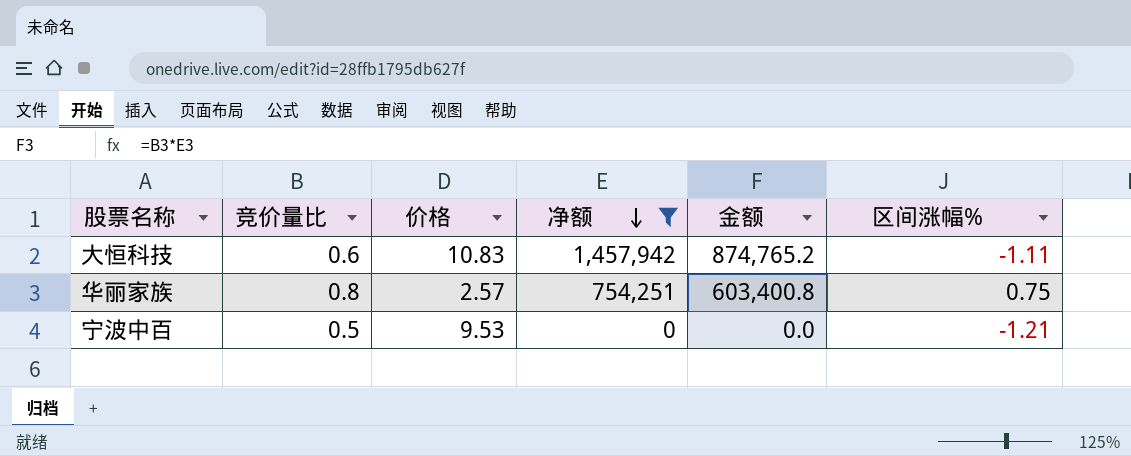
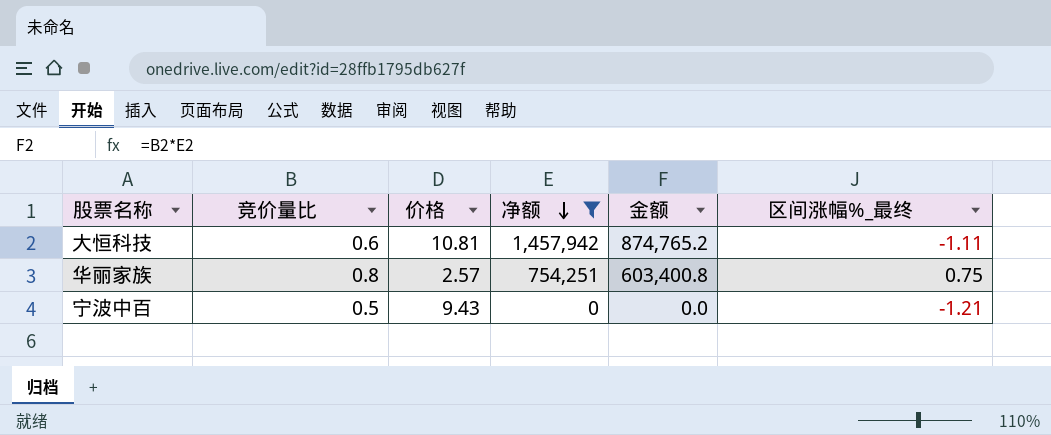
column name: 区间涨幅% -> 区间涨幅%_最终
大恒科技 | 价格: 10.83 -> 10.81
宁波中百 | 价格: 9.53 -> 9.43

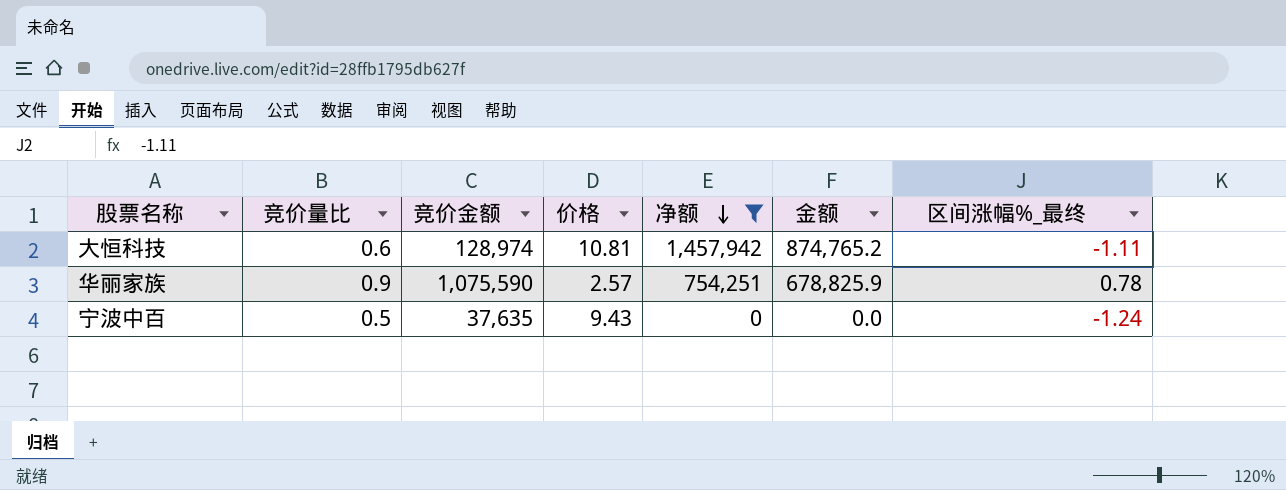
column 竞价金额 | position: none -> 3
华丽家族 | 竞价量比: 0.8 -> 0.9
华丽家族 | 金额: 603,400.8 -> 678,825.9
华丽家族 | 区间涨幅%_最终: 0.75 -> 0.78
宁波中百 | 区间涨幅%_最终: -1.21 -> -1.24

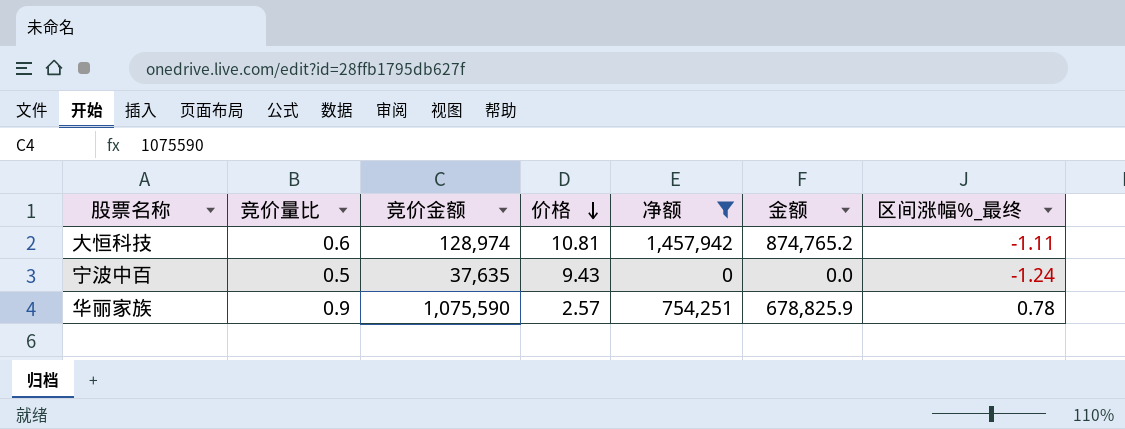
row order: 净额 descending -> 价格 descending

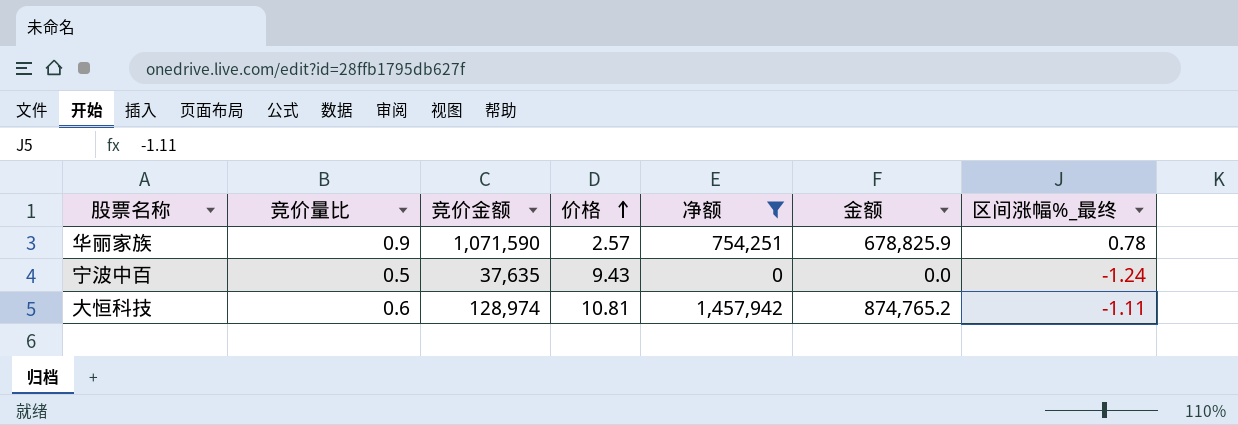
row order: 价格 descending -> 价格 ascending
华丽家族 | 竞价金额: 1,075,590 -> 1,071,590

